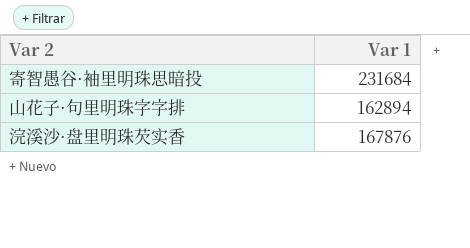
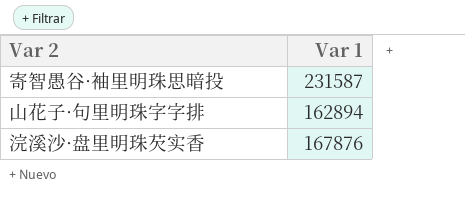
寄智愚谷·袖里明珠思暗投 | Var 1: 231684 -> 231587

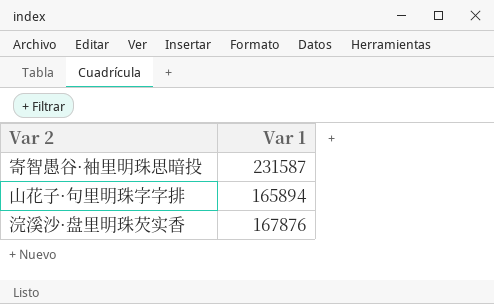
山花子·句里明珠字字排 | Var 1: 162894 -> 165894

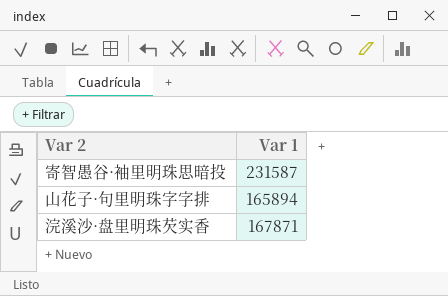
浣溪沙·盘里明珠芡实香 | Var 1: 167876 -> 167871

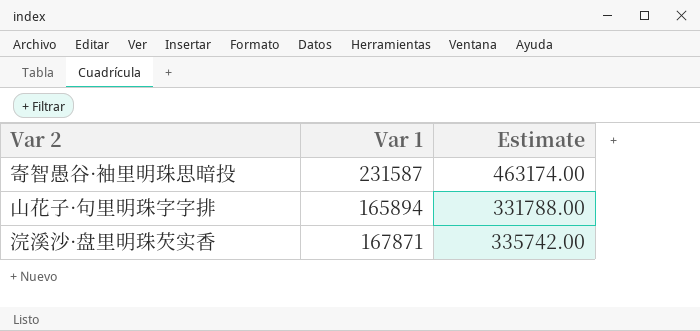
column Estimate | formula: none -> [Var 1] * 2

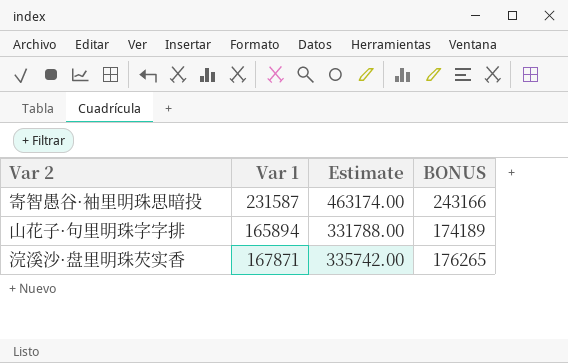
column BONUS | formula: none -> [Var 1] * 1.05

